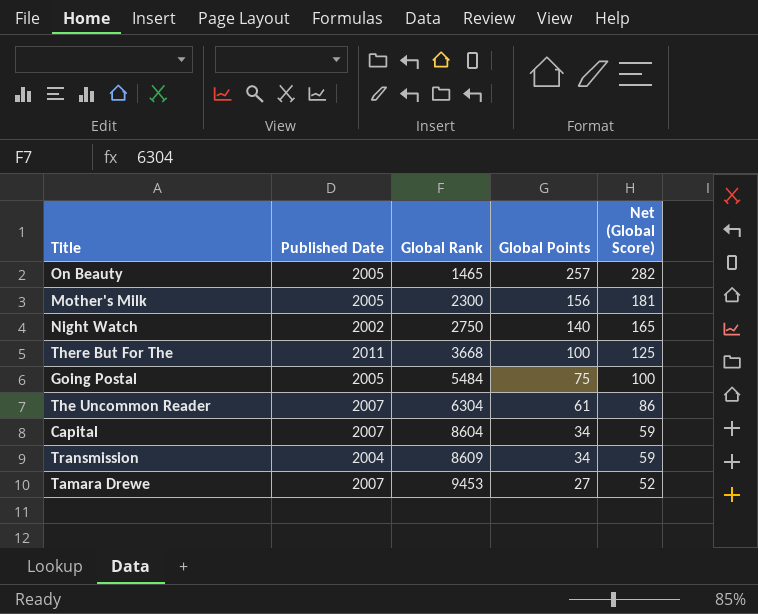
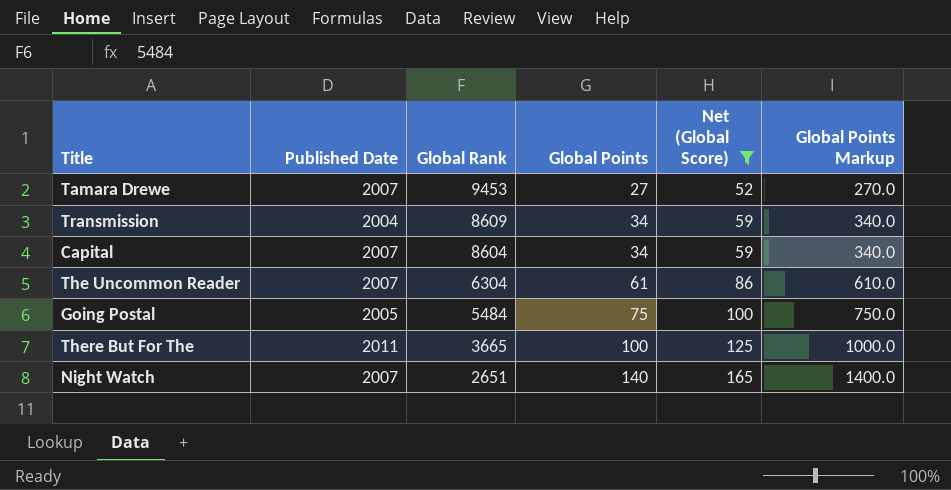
filter: none -> Net (Global Score) <= 165
row order: Global Rank ascending -> Global Rank descending
column Global Points Markup | formula: none -> [Global Points] * 10
There But For The | Global Rank: 3668 -> 3665
Night Watch | Published Date: 2002 -> 2007
Night Watch | Global Rank: 2750 -> 2651

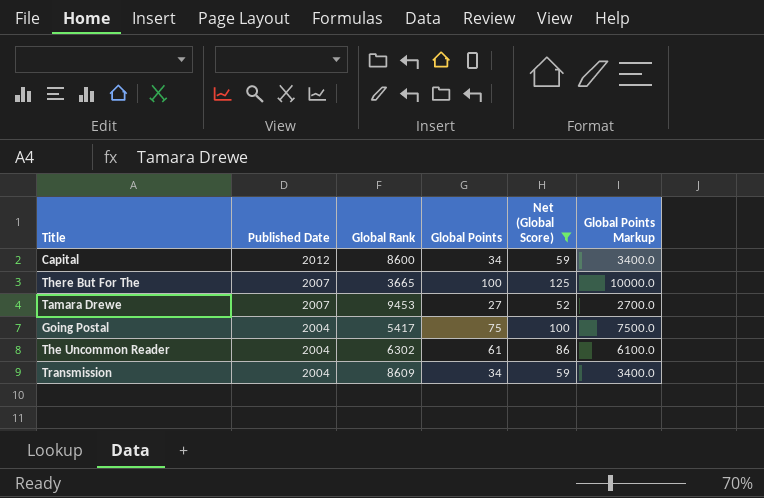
row order: Global Rank descending -> Published Date descending
column Global Points Markup | formula: [Global Points] * 10 -> [Global Points] * 100
row Night Watch: 2007 | 2651 | 140 | 165 | 1400.0 -> none
Capital | Published Date: 2007 -> 2012
Capital | Global Rank: 8604 -> 8600
There But For The | Published Date: 2011 -> 2007
Going Postal | Published Date: 2005 -> 2004
Going Postal | Global Rank: 5484 -> 5417
The Uncommon Reader | Published Date: 2007 -> 2004
The Uncommon Reader | Global Rank: 6304 -> 6302

